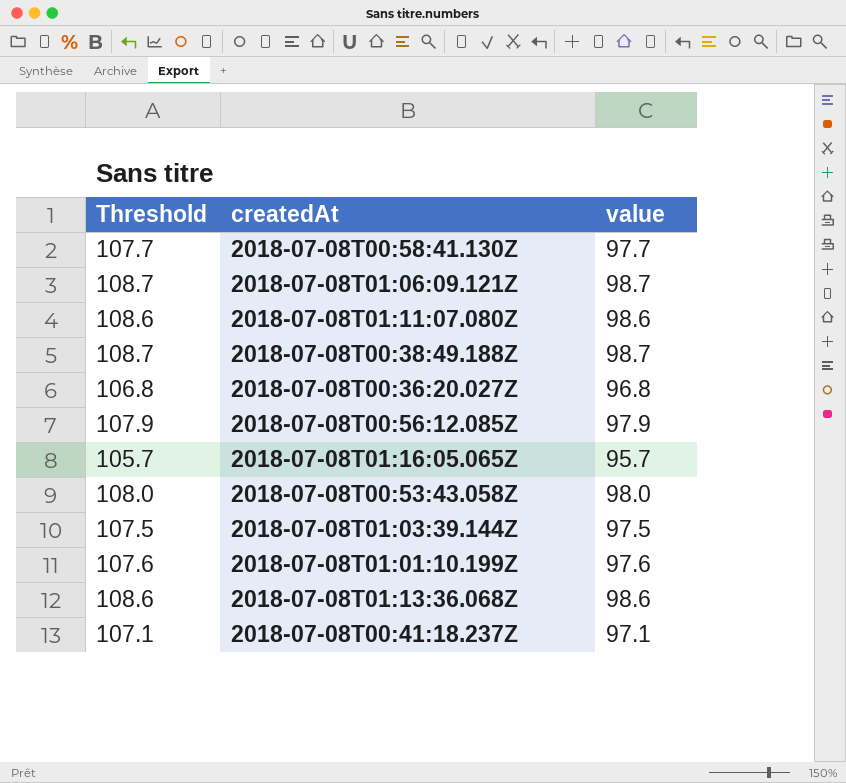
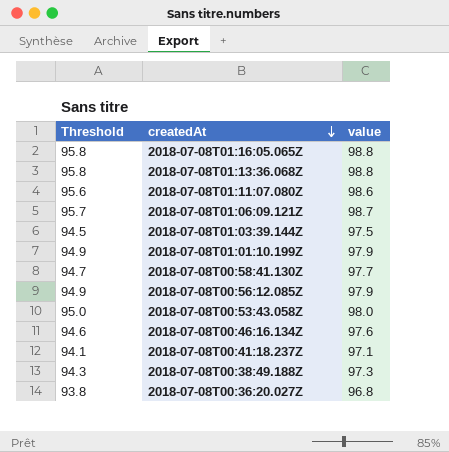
row order: none -> createdAt descending
column Threshold | formula: [value] + 10 -> [value] - 3
2018-07-08T01:16:05.065Z | value: 95.7 -> 98.8
2018-07-08T01:13:36.068Z | value: 98.6 -> 98.8
2018-07-08T01:01:10.199Z | value: 97.6 -> 97.9
row 2018-07-08T00:46:16.134Z: none -> 94.6 | 97.6
2018-07-08T00:38:49.188Z | value: 98.7 -> 97.3

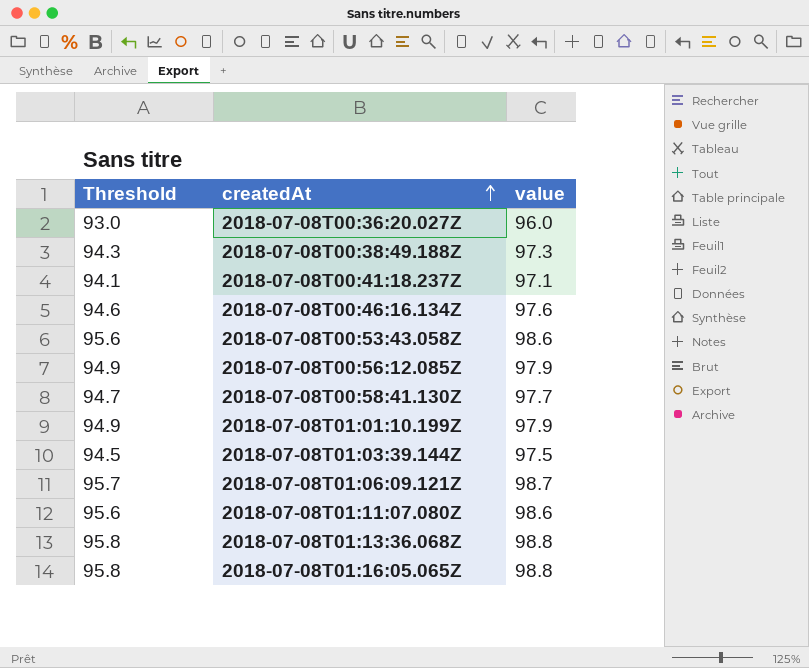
row order: createdAt descending -> createdAt ascending
2018-07-08T00:36:20.027Z | Threshold: 93.8 -> 93.0
2018-07-08T00:36:20.027Z | value: 96.8 -> 96.0
2018-07-08T00:53:43.058Z | Threshold: 95.0 -> 95.6
2018-07-08T00:53:43.058Z | value: 98.0 -> 98.6

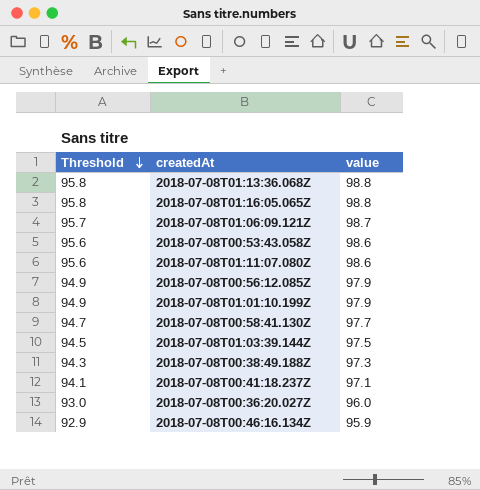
row order: createdAt ascending -> Threshold descending
2018-07-08T00:46:16.134Z | Threshold: 94.6 -> 92.9
2018-07-08T00:46:16.134Z | value: 97.6 -> 95.9

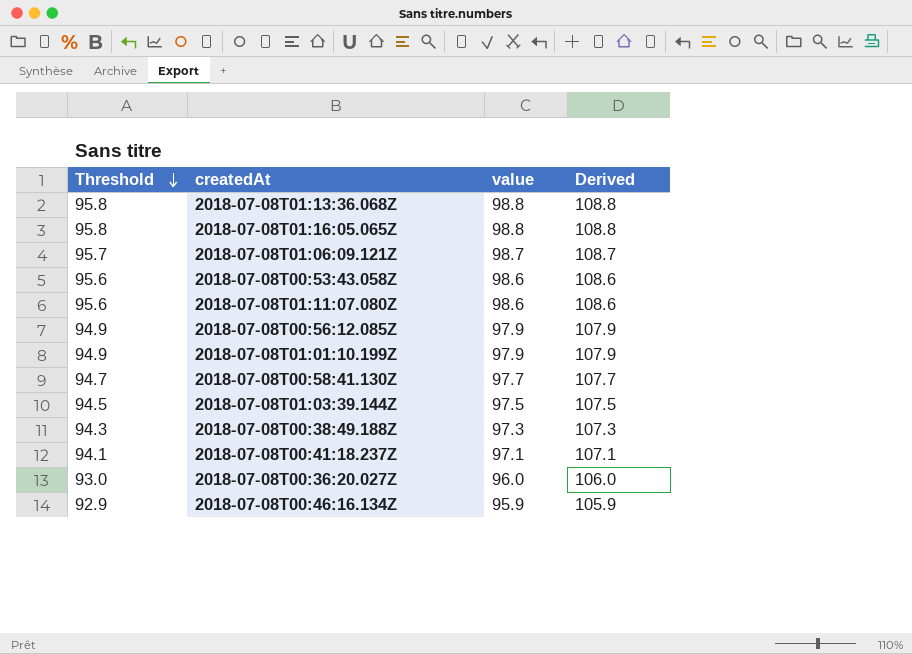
column Derived | formula: none -> [value] + 10

